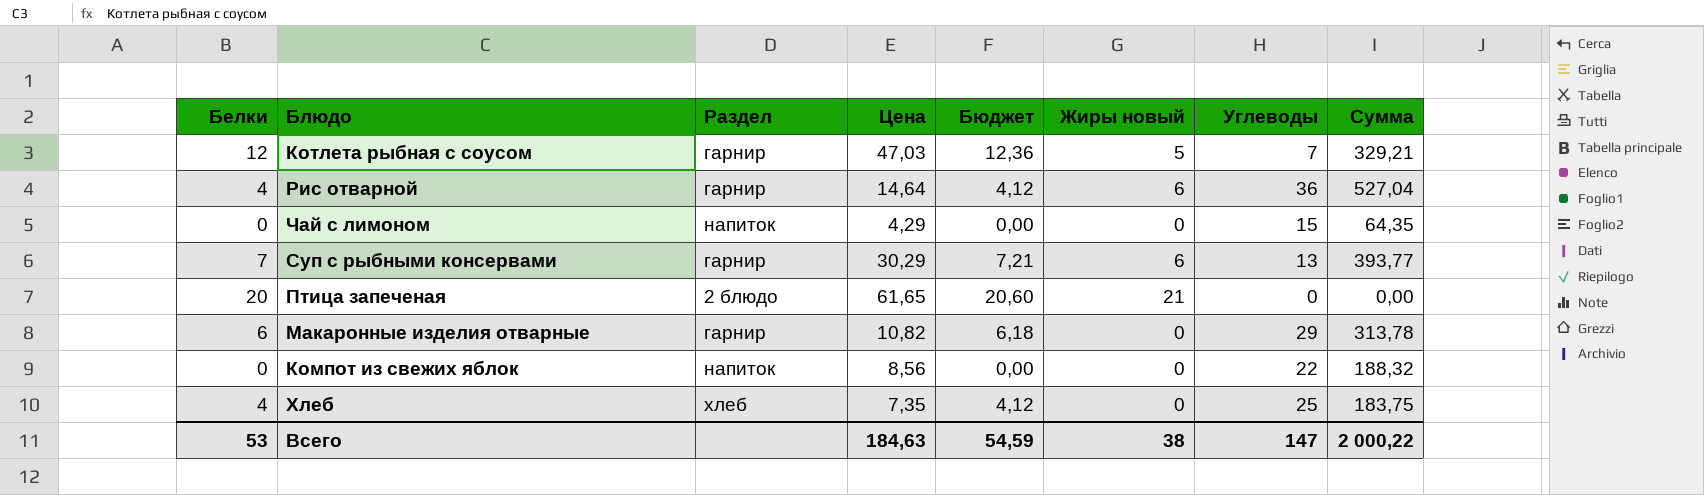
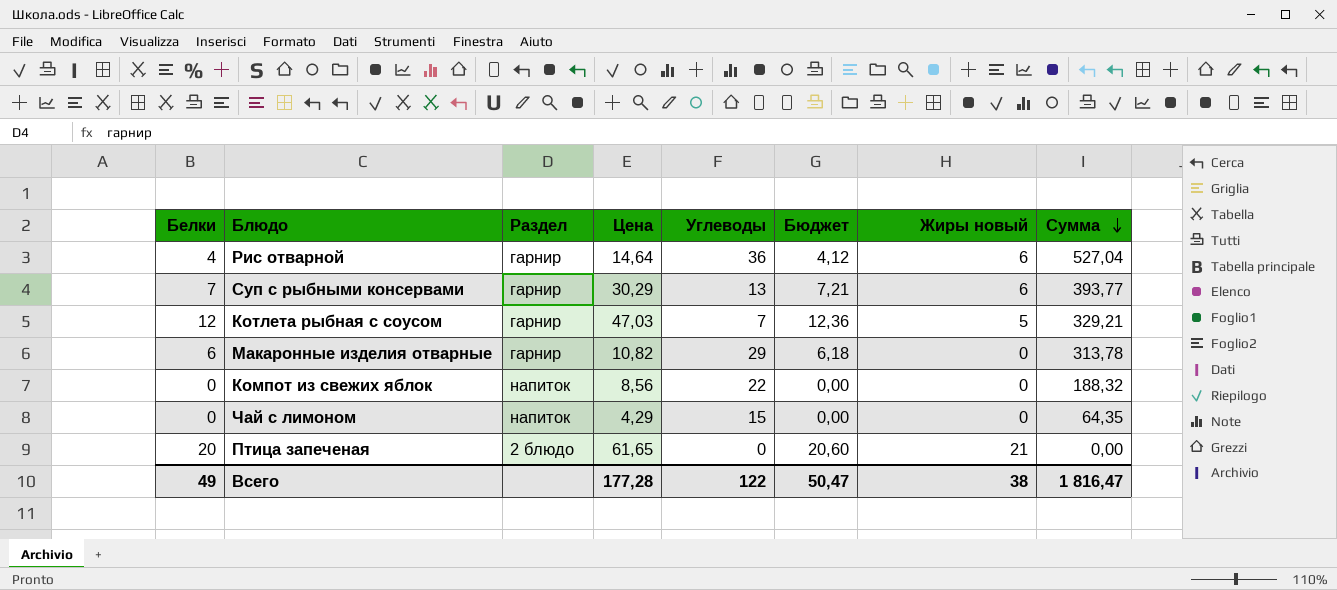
row order: none -> Сумма descending
column Углеводы | position: 7 -> 5
row Хлеб: 4 | хлеб | 7,35 | 4,12 | 0 | 25 | 183,75 -> none
Всего | Белки: 53 -> 49
Всего | Цена: 184,63 -> 177,28
Всего | Углеводы: 147 -> 122
Всего | Бюджет: 54,59 -> 50,47
Всего | Сумма: 2 000,22 -> 1 816,47

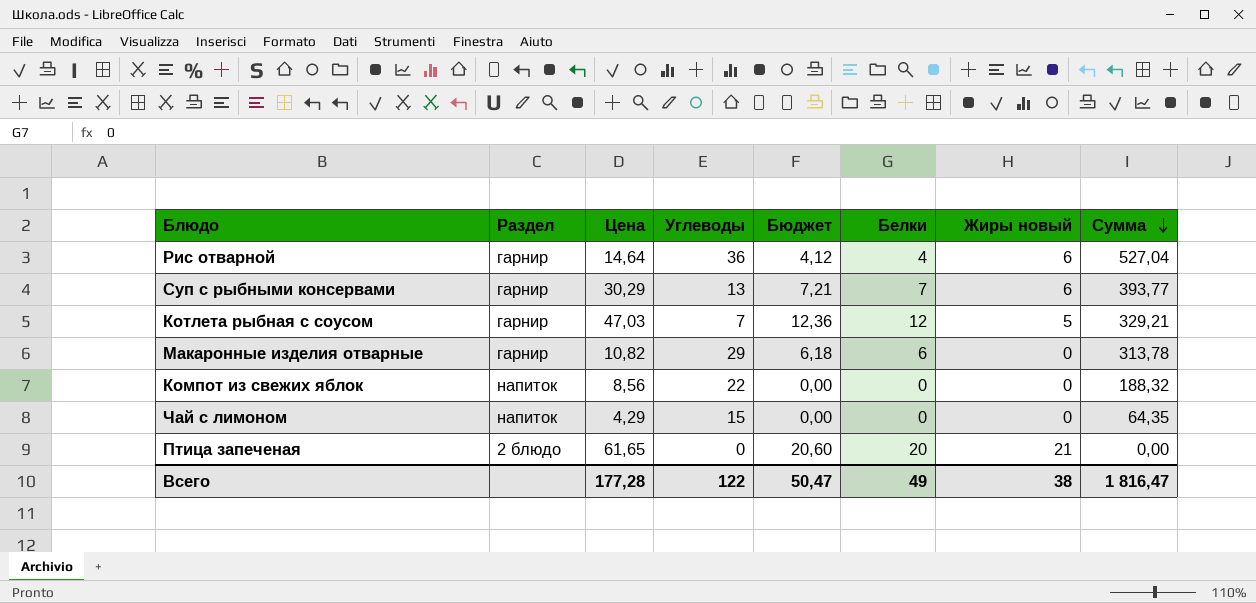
column Белки | position: 1 -> 6

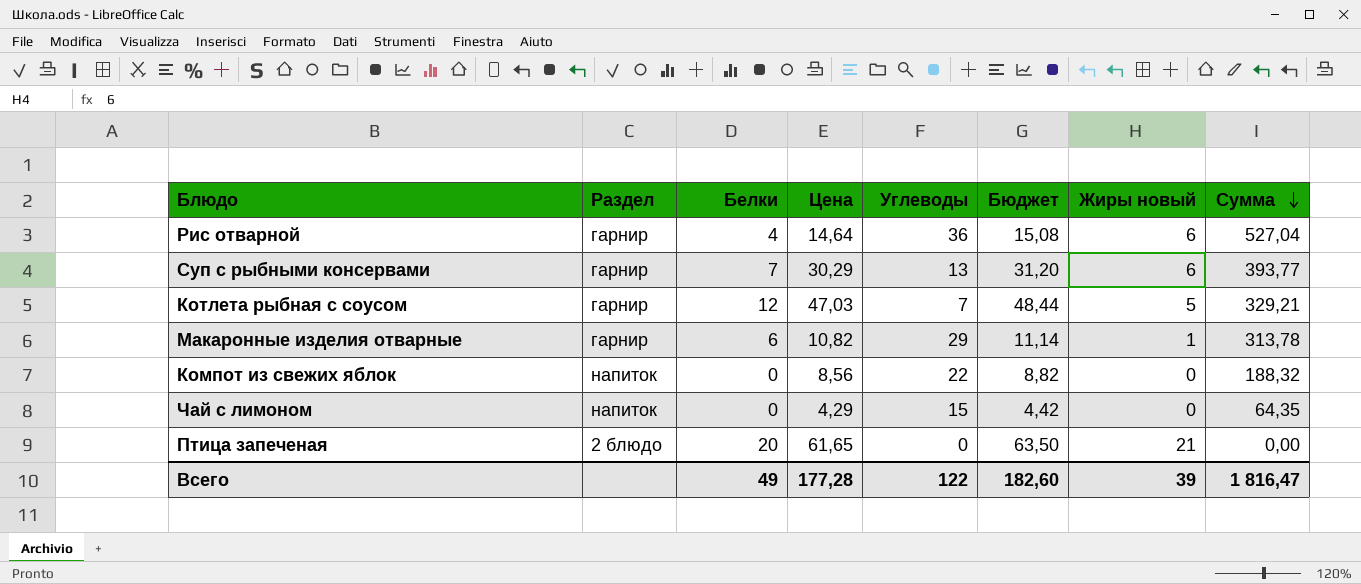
column Белки | position: 6 -> 3
column Бюджет | formula: [Белки] * 1,03 -> [Цена] * 1,03
Макаронные изделия отварные | Жиры новый: 0 -> 1
Всего | Бюджет: 50,47 -> 182,60
Всего | Жиры новый: 38 -> 39

